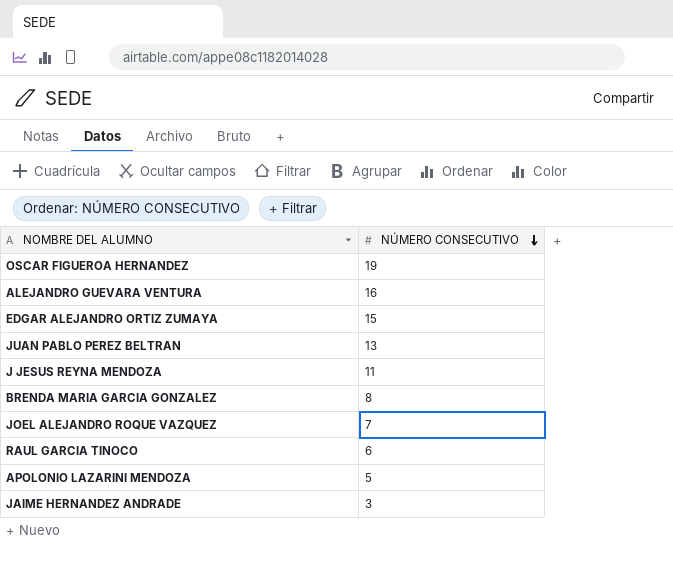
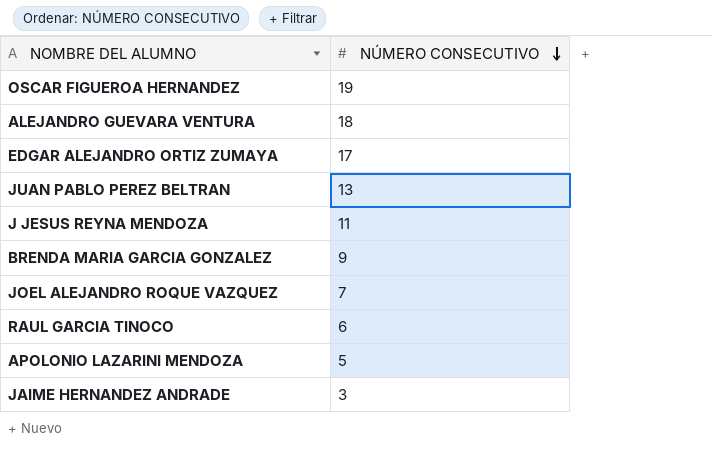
ALEJANDRO GUEVARA VENTURA | NÚMERO CONSECUTIVO: 16 -> 18
EDGAR ALEJANDRO ORTIZ ZUMAYA | NÚMERO CONSECUTIVO: 15 -> 17
BRENDA MARIA GARCIA GONZALEZ | NÚMERO CONSECUTIVO: 8 -> 9

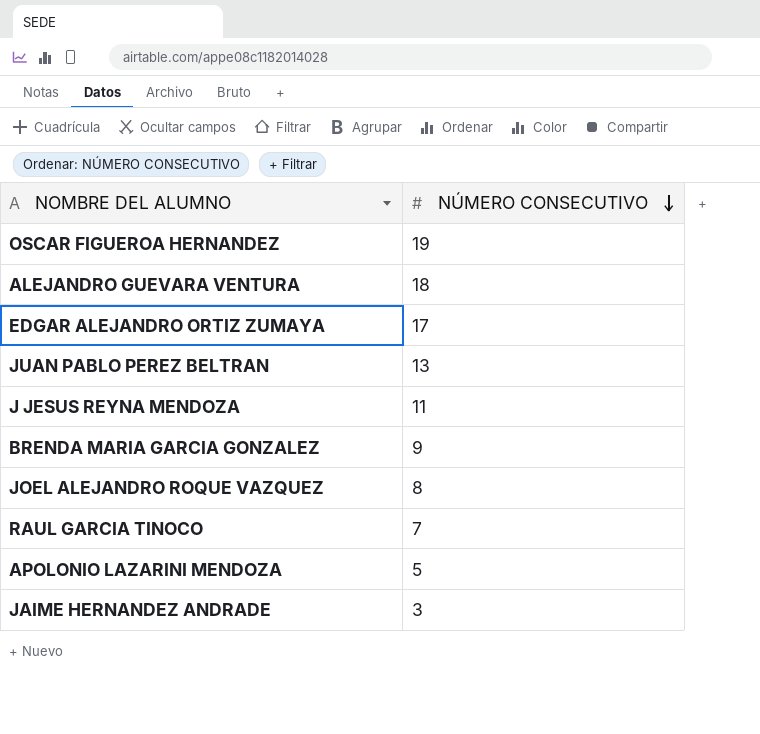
JOEL ALEJANDRO ROQUE VAZQUEZ | NÚMERO CONSECUTIVO: 7 -> 8
RAUL GARCIA TINOCO | NÚMERO CONSECUTIVO: 6 -> 7

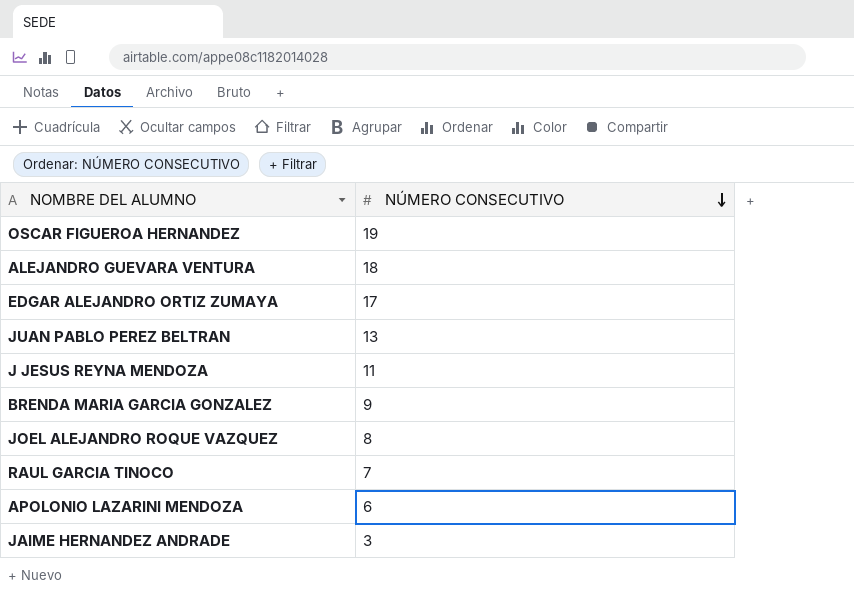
APOLONIO LAZARINI MENDOZA | NÚMERO CONSECUTIVO: 5 -> 6

